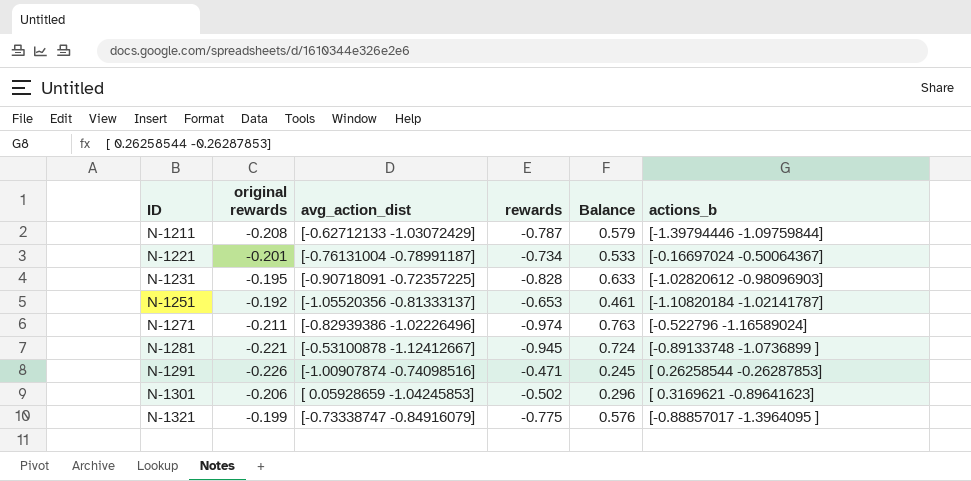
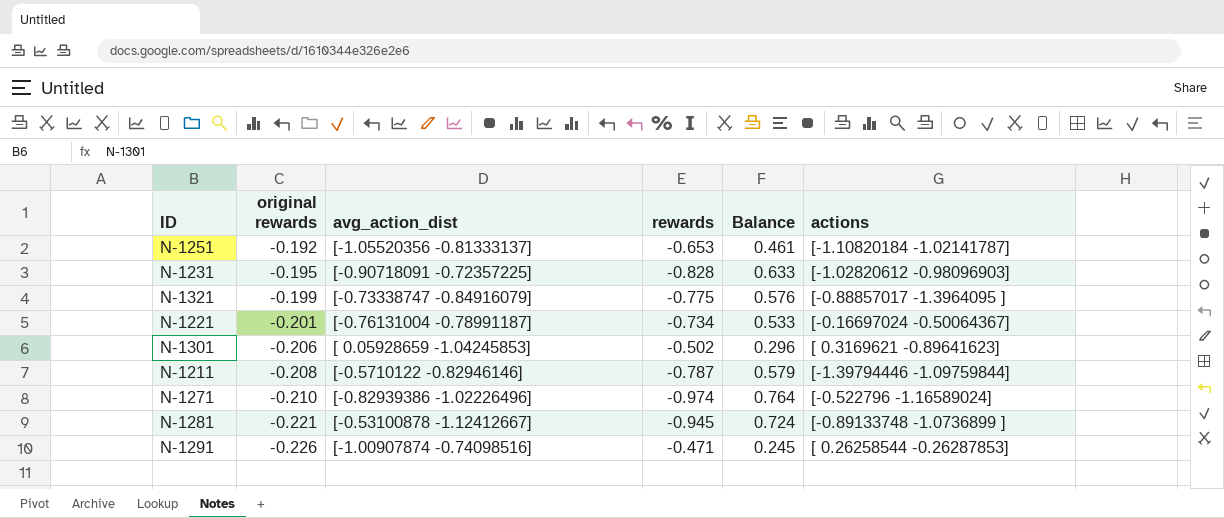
row order: ID ascending -> original rewards descending
column name: actions_b -> actions
N-1211 | avg_action_dist: [-0.62712133 -1.03072429] -> [-0.5710122 -0.82946146]
N-1271 | original rewards: -0.211 -> -0.210
N-1271 | Balance: 0.763 -> 0.764

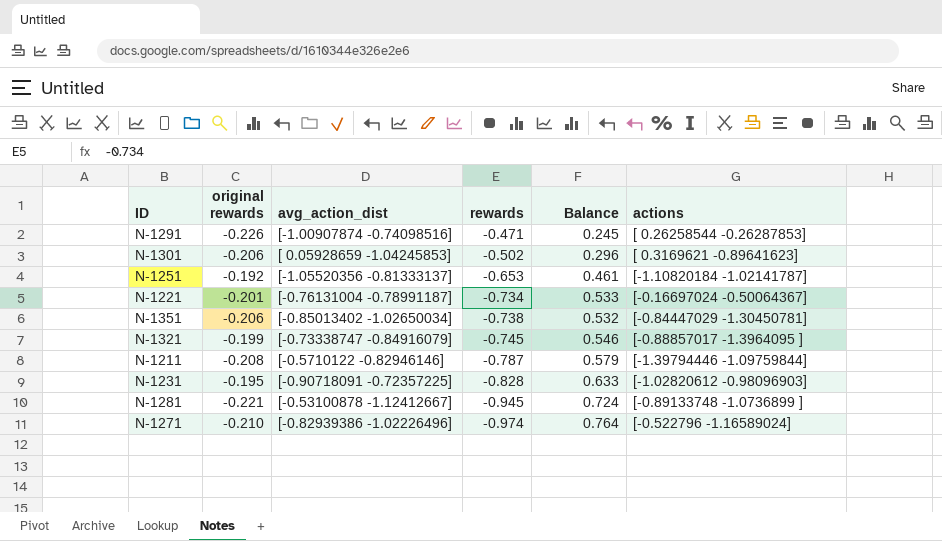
row order: original rewards descending -> rewards descending
row N-1351: none -> -0.206 | [-0.85013402 -1.02650034] | -0.738 | 0.532 | [-0.84447029 -1.30450781]
N-1321 | rewards: -0.775 -> -0.745
N-1321 | Balance: 0.576 -> 0.546

